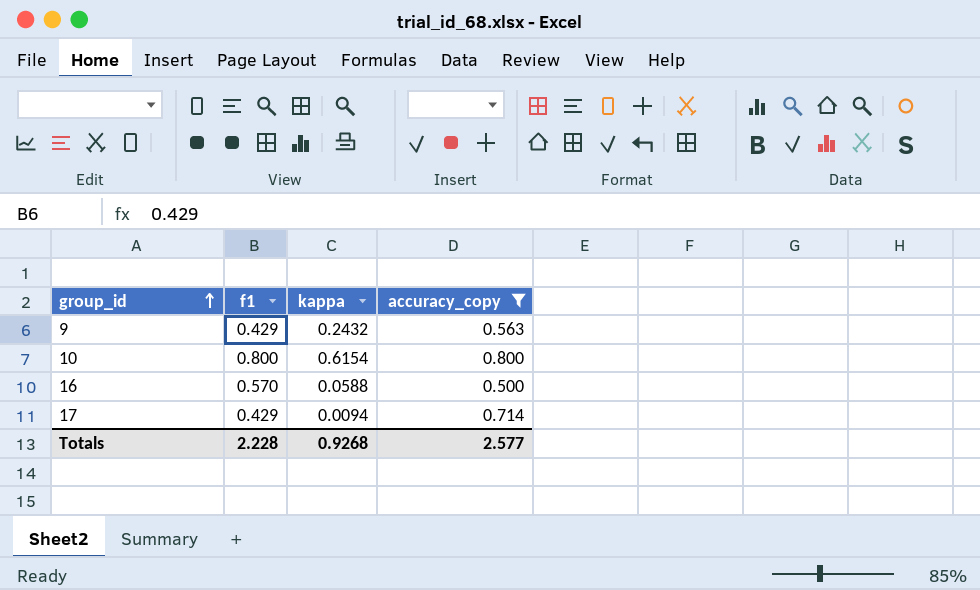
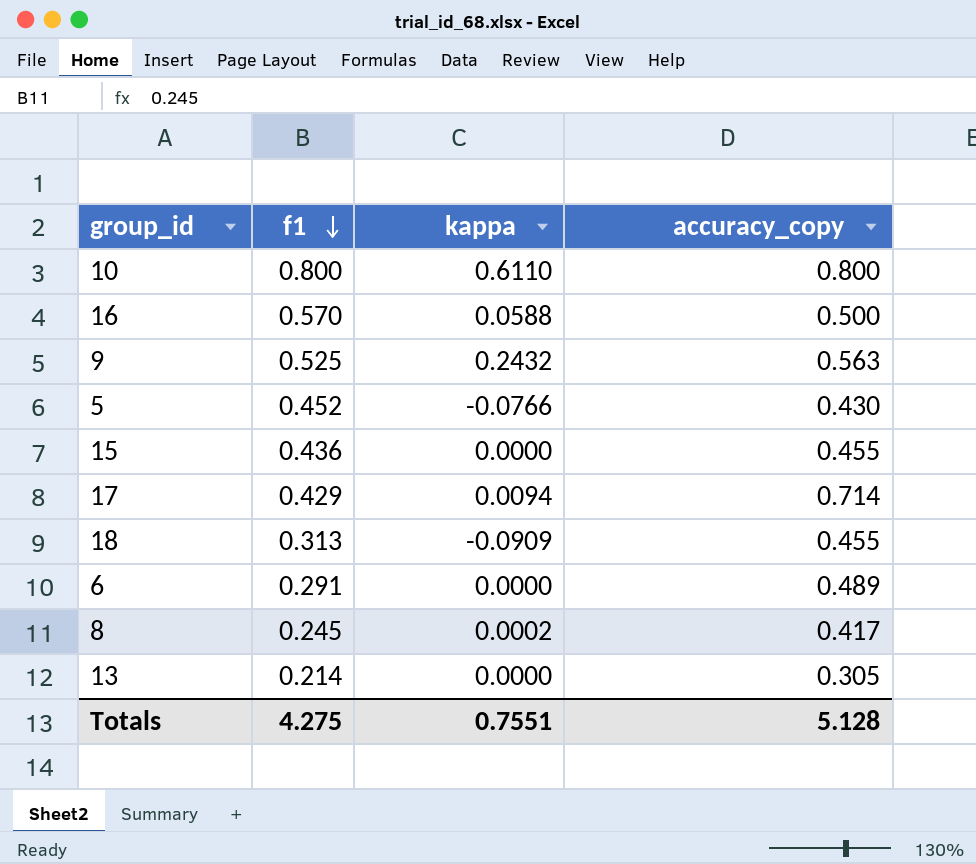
filter: accuracy_copy >= 0.500 -> none
row order: group_id ascending -> f1 descending
10 | kappa: 0.6154 -> 0.6110
9 | f1: 0.429 -> 0.525
Totals | f1: 2.228 -> 4.275
Totals | kappa: 0.9268 -> 0.7551
Totals | accuracy_copy: 2.577 -> 5.128

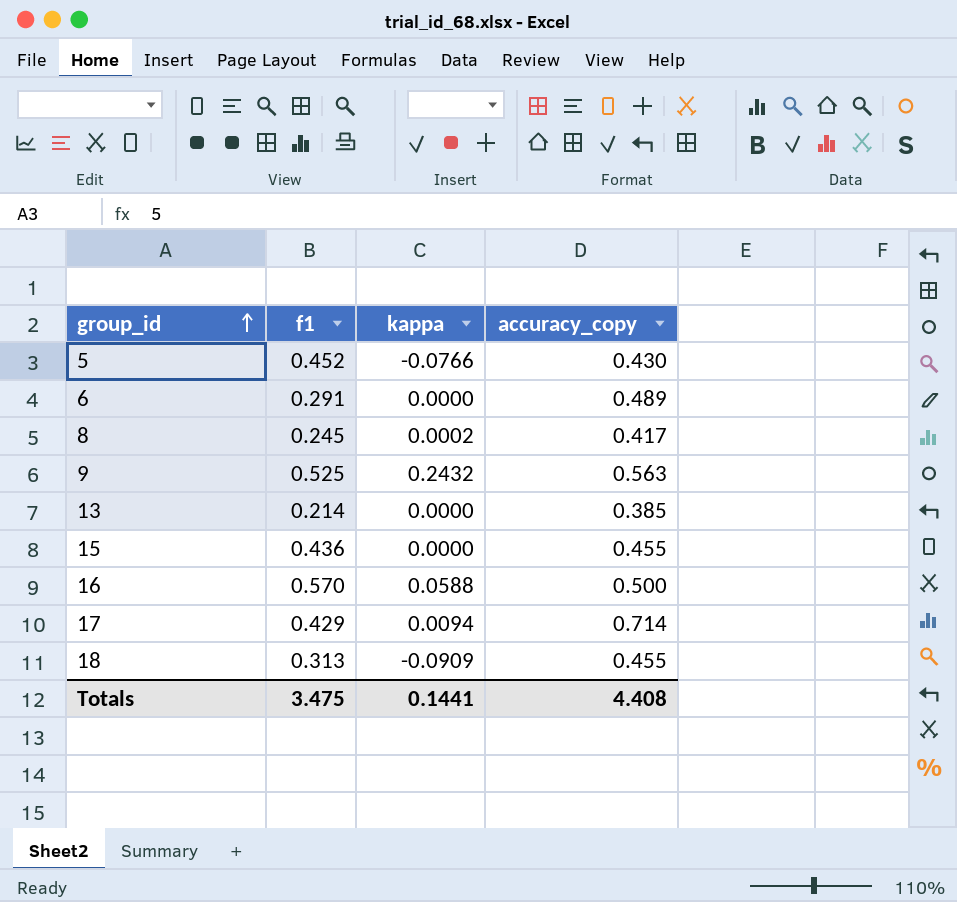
row order: f1 descending -> group_id ascending
row 10: 0.800 | 0.6110 | 0.800 -> none
13 | accuracy_copy: 0.305 -> 0.385
Totals | f1: 4.275 -> 3.475
Totals | kappa: 0.7551 -> 0.1441
Totals | accuracy_copy: 5.128 -> 4.408

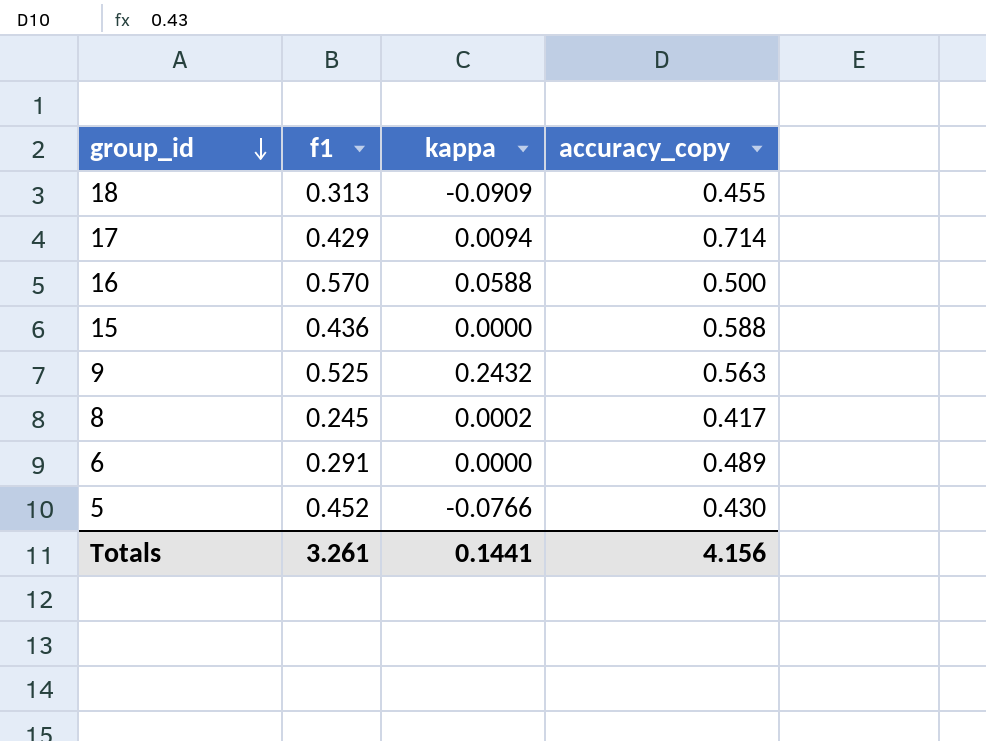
row order: group_id ascending -> group_id descending
row 13: 0.214 | 0.0000 | 0.385 -> none
15 | accuracy_copy: 0.455 -> 0.588
Totals | f1: 3.475 -> 3.261
Totals | accuracy_copy: 4.408 -> 4.156

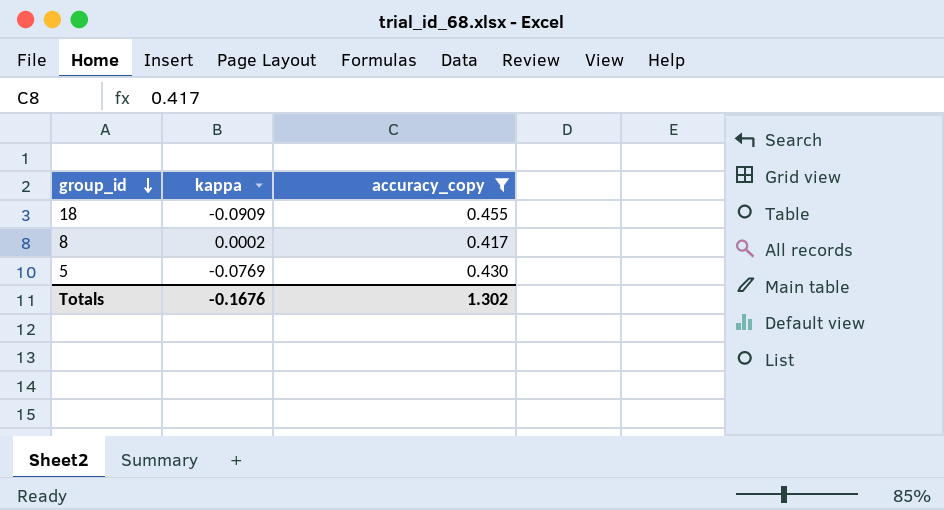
filter: none -> accuracy_copy <= 0.455
column f1 | position: 2 -> none
5 | kappa: -0.0766 -> -0.0769
Totals | kappa: 0.1441 -> -0.1676
Totals | accuracy_copy: 4.156 -> 1.302

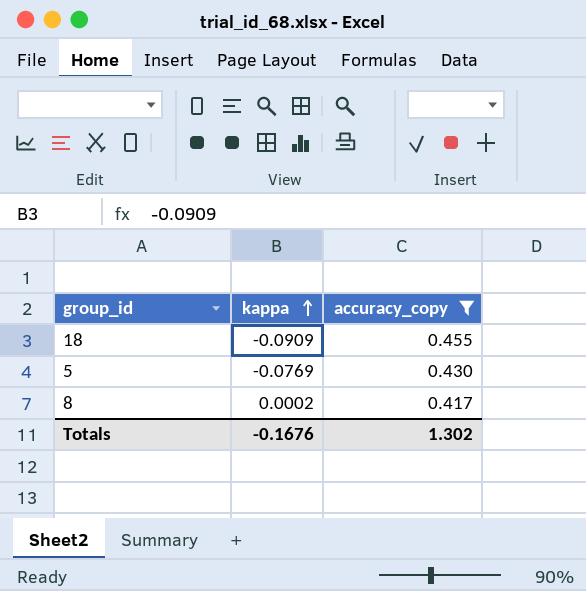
row order: group_id descending -> kappa ascending

